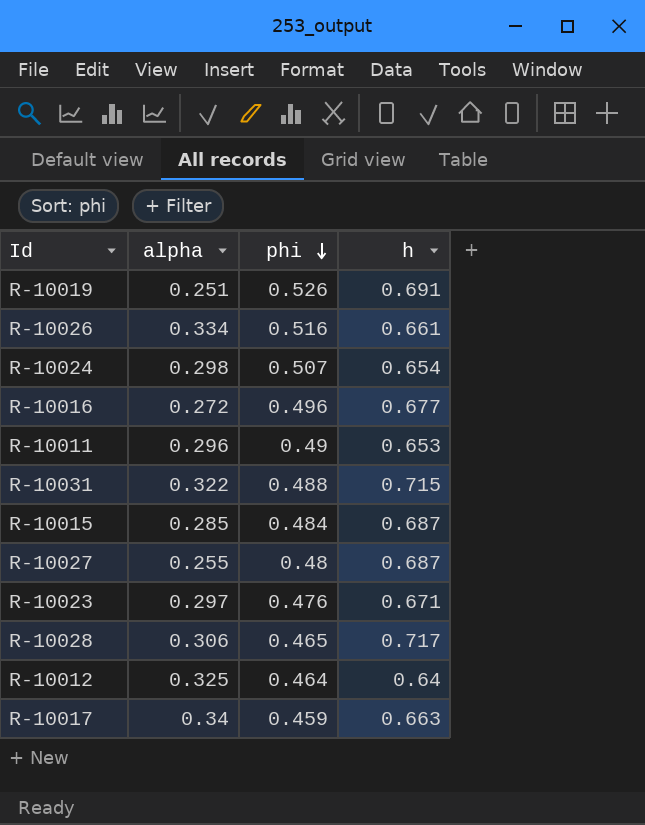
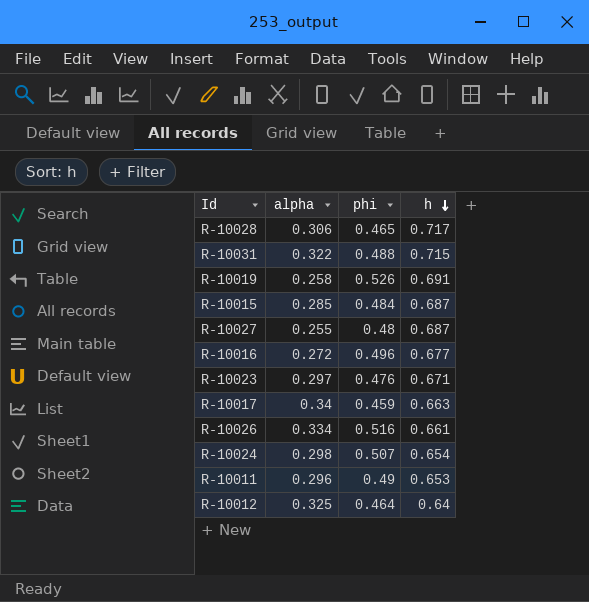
row order: phi descending -> h descending
R-10019 | alpha: 0.251 -> 0.258

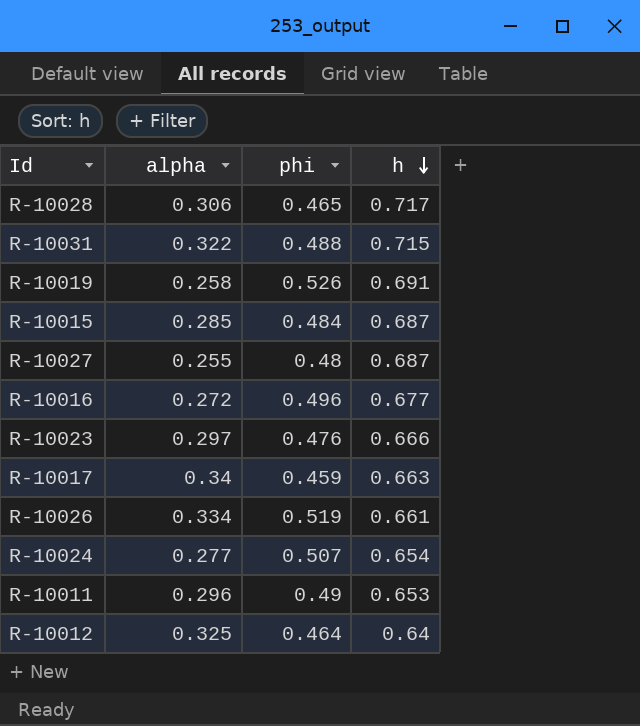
R-10023 | h: 0.671 -> 0.666
R-10026 | phi: 0.516 -> 0.519
R-10024 | alpha: 0.298 -> 0.277

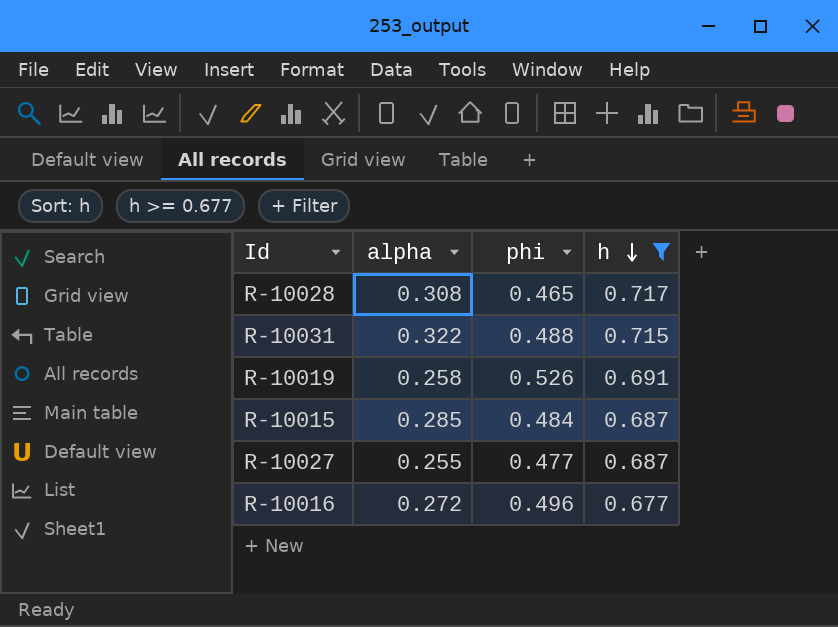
filter: none -> h >= 0.677
R-10028 | alpha: 0.306 -> 0.308
R-10027 | phi: 0.48 -> 0.477

